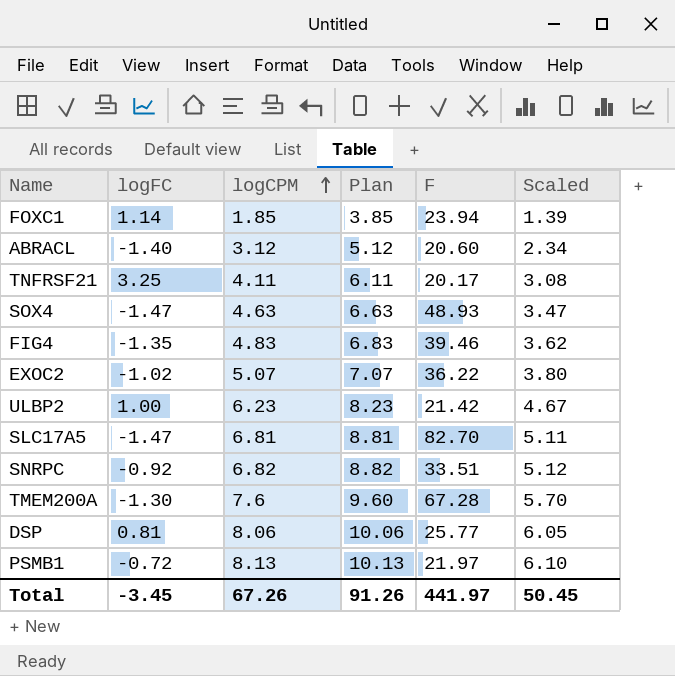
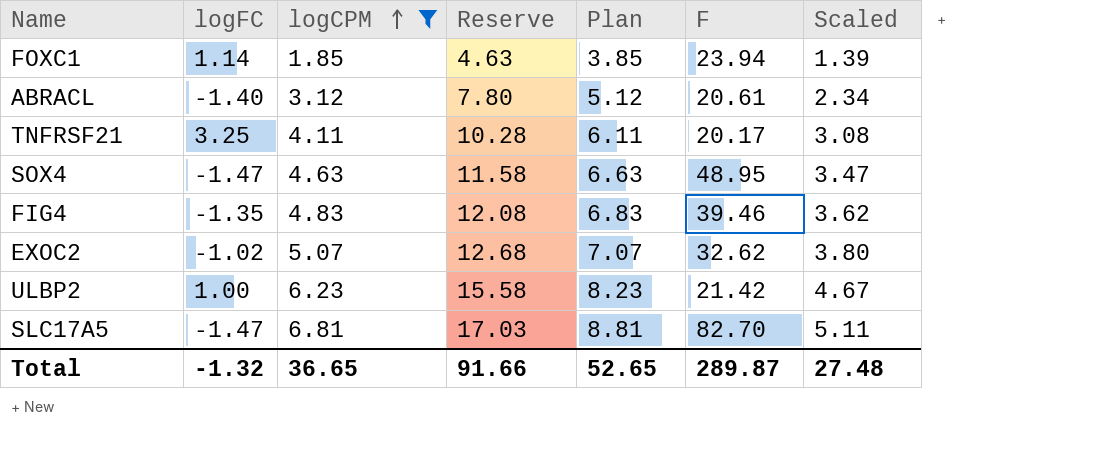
filter: none -> logCPM <= 6.81
column Reserve | formula: none -> [logCPM] * 2.5
ABRACL | F: 20.60 -> 20.61
SOX4 | F: 48.93 -> 48.95
EXOC2 | F: 36.22 -> 32.62
Total | logFC: -3.45 -> -1.32
Total | logCPM: 67.26 -> 36.65
Total | Plan: 91.26 -> 52.65
Total | F: 441.97 -> 289.87
Total | Scaled: 50.45 -> 27.48

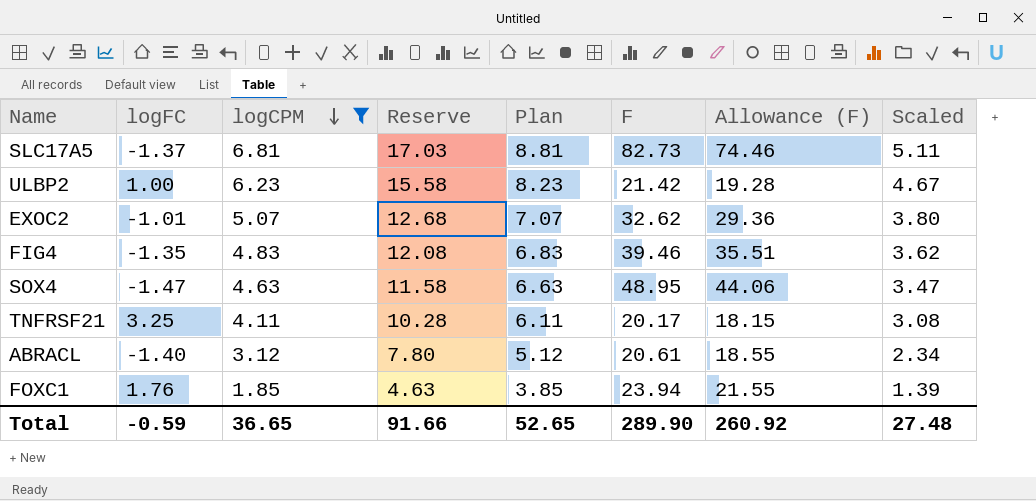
row order: logCPM ascending -> logCPM descending
column Allowance (F) | formula: none -> [F] * 0.9
SLC17A5 | logFC: -1.47 -> -1.37
SLC17A5 | F: 82.70 -> 82.73
EXOC2 | logFC: -1.02 -> -1.01
FOXC1 | logFC: 1.14 -> 1.76
Total | logFC: -1.32 -> -0.59
Total | F: 289.87 -> 289.90

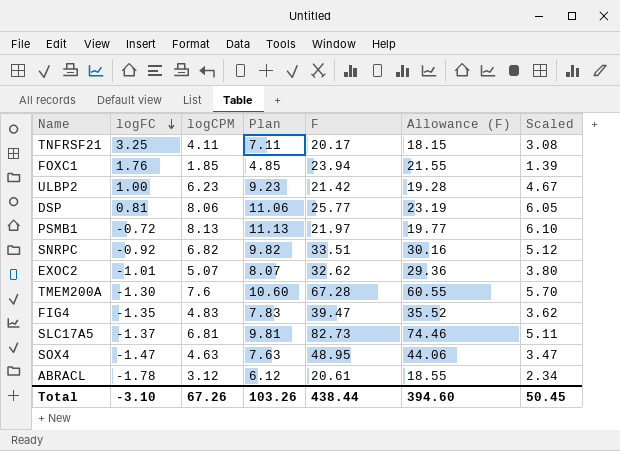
filter: logCPM <= 6.81 -> none
row order: logCPM descending -> logFC descending
column Reserve | formula: [logCPM] * 2.5 -> none
column Plan | formula: [logCPM] + 2 -> [logCPM] + 3
FIG4 | F: 39.46 -> 39.47
FIG4 | Allowance (F): 35.51 -> 35.52
ABRACL | logFC: -1.40 -> -1.78
Total | logFC: -0.59 -> -3.10
Total | logCPM: 36.65 -> 67.26
Total | Plan: 52.65 -> 103.26
Total | F: 289.90 -> 438.44
Total | Allowance (F): 260.92 -> 394.60
Total | Scaled: 27.48 -> 50.45

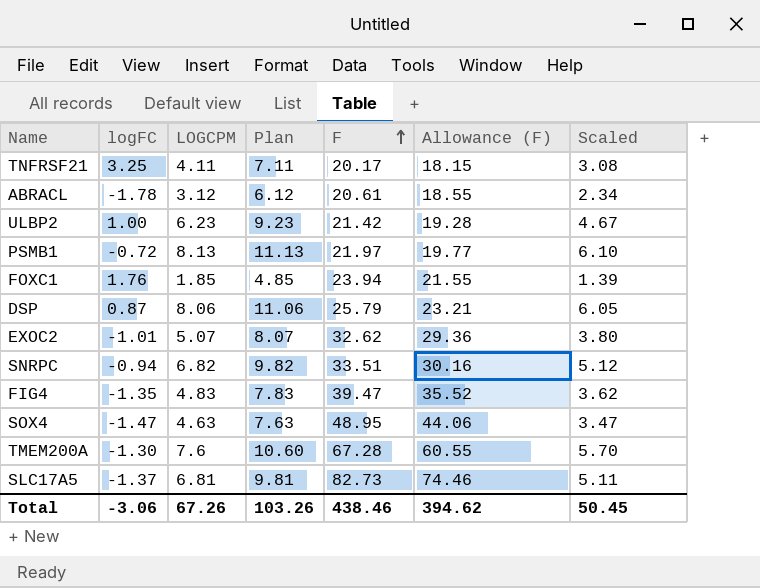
row order: logFC descending -> F ascending
column name: logCPM -> LOGCPM
DSP | logFC: 0.81 -> 0.87
DSP | F: 25.77 -> 25.79
DSP | Allowance (F): 23.19 -> 23.21
SNRPC | logFC: -0.92 -> -0.94
Total | logFC: -3.10 -> -3.06
Total | F: 438.44 -> 438.46
Total | Allowance (F): 394.60 -> 394.62

